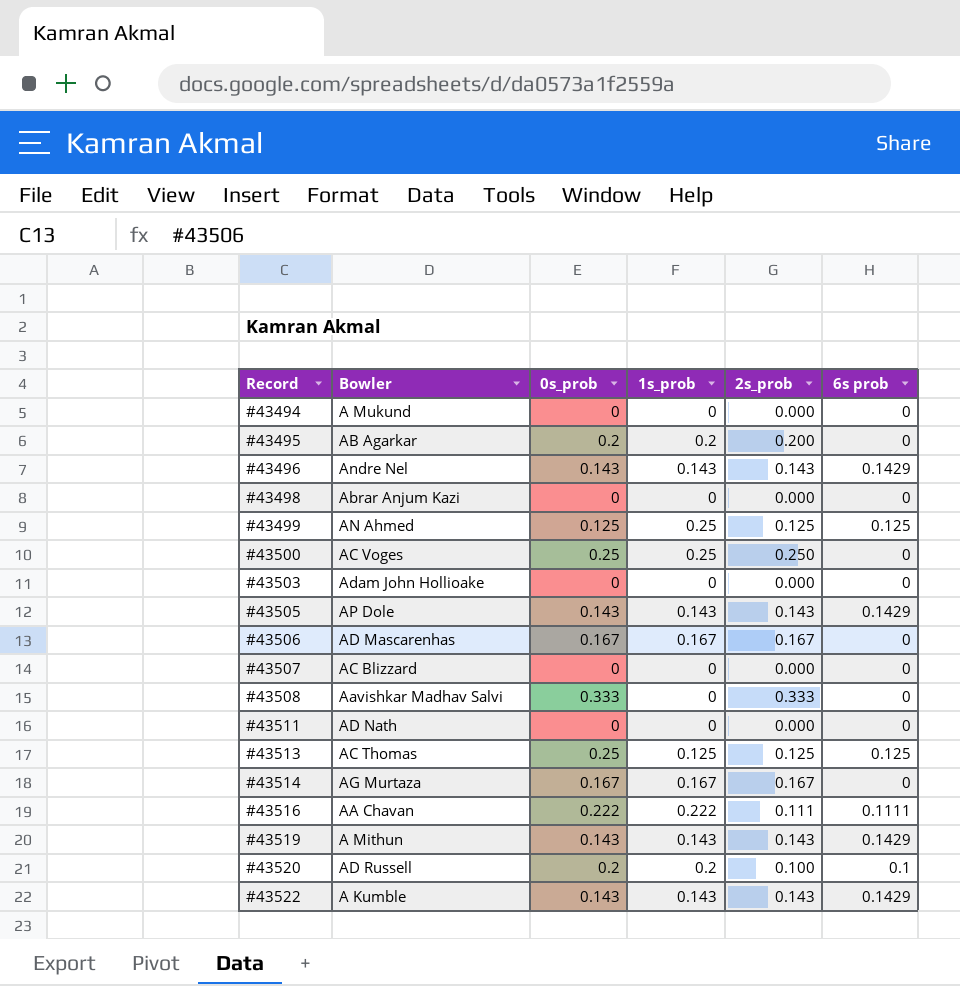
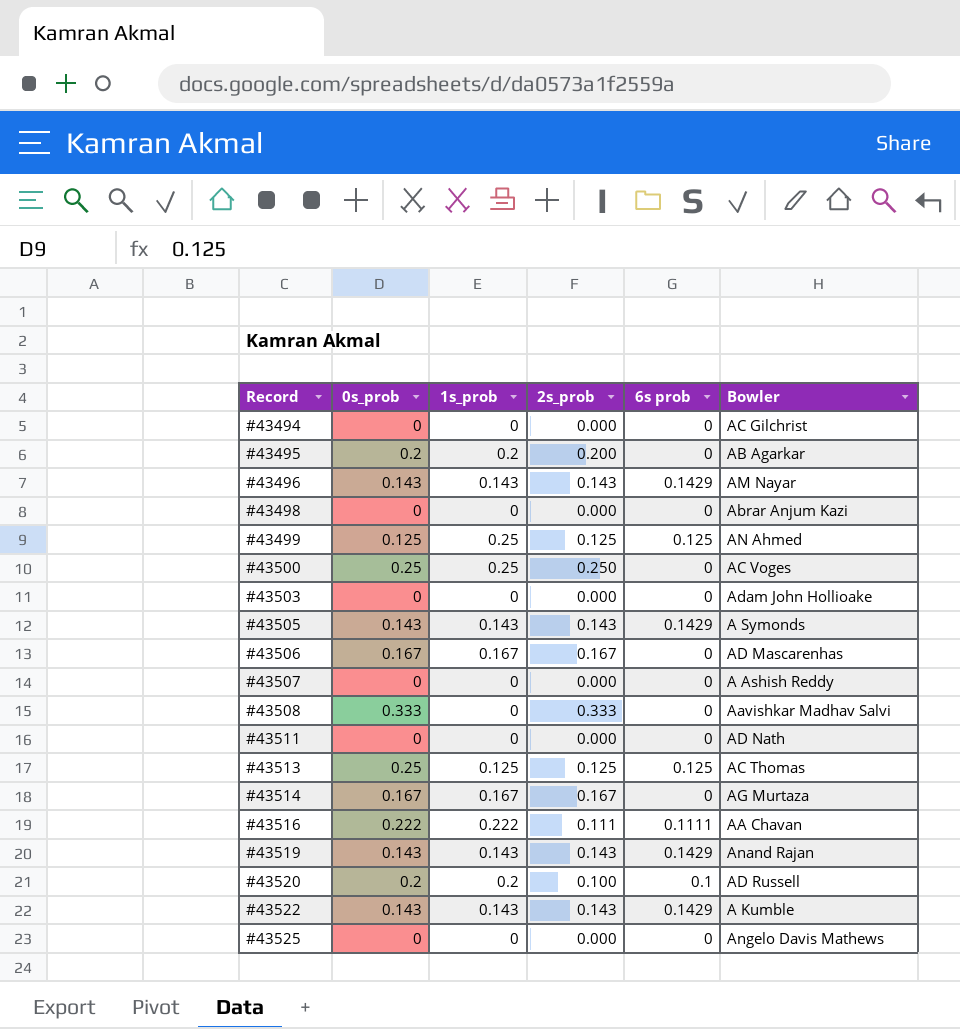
column Bowler | position: 2 -> 6
#43494 | Bowler: A Mukund -> AC Gilchrist
#43496 | Bowler: Andre Nel -> AM Nayar
#43505 | Bowler: AP Dole -> A Symonds
#43507 | Bowler: AC Blizzard -> A Ashish Reddy
#43519 | Bowler: A Mithun -> Anand Rajan
row #43525: none -> 0 | 0 | 0.000 | 0 | Angelo Davis Mathews

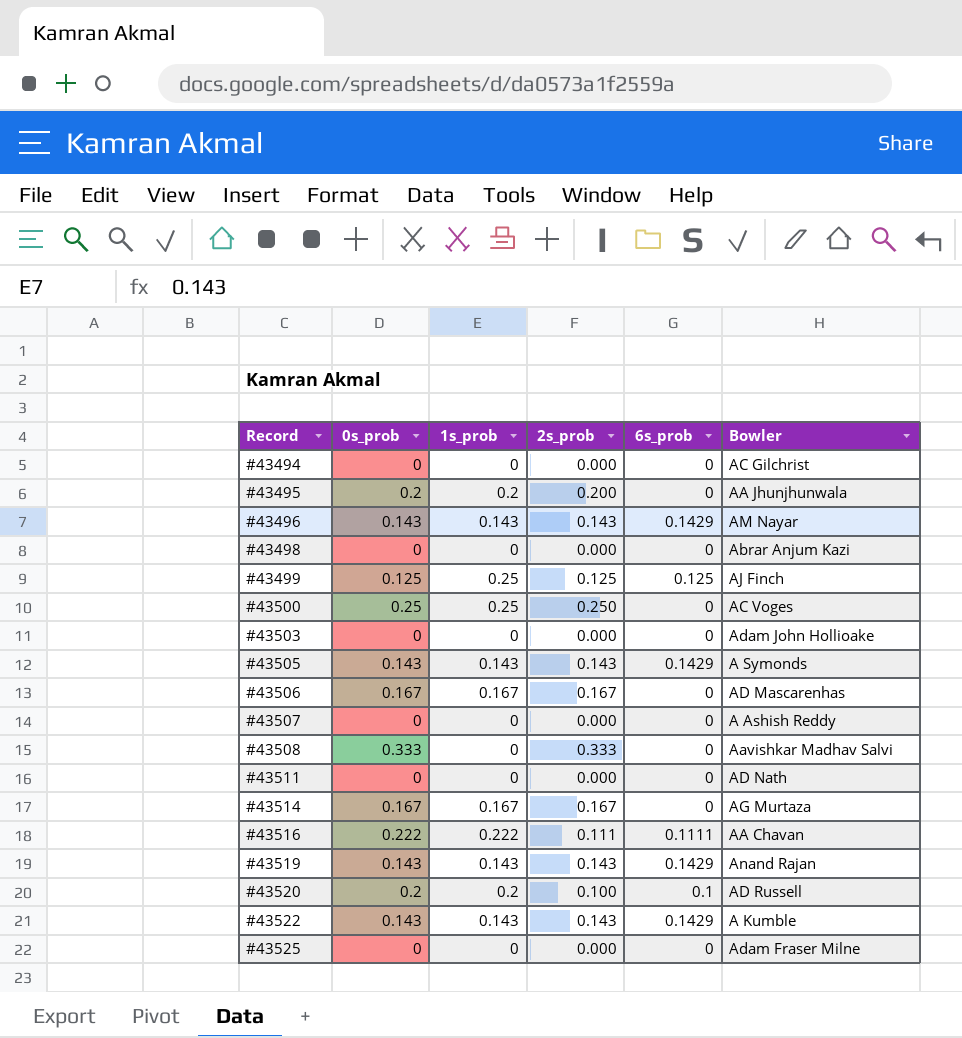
column name: 6s prob -> 6s_prob
row #43513: 0.25 | 0.125 | 0.125 | 0.125 | AC Thomas -> none
#43495 | Bowler: AB Agarkar -> AA Jhunjhunwala
#43499 | Bowler: AN Ahmed -> AJ Finch
#43525 | Bowler: Angelo Davis Mathews -> Adam Fraser Milne

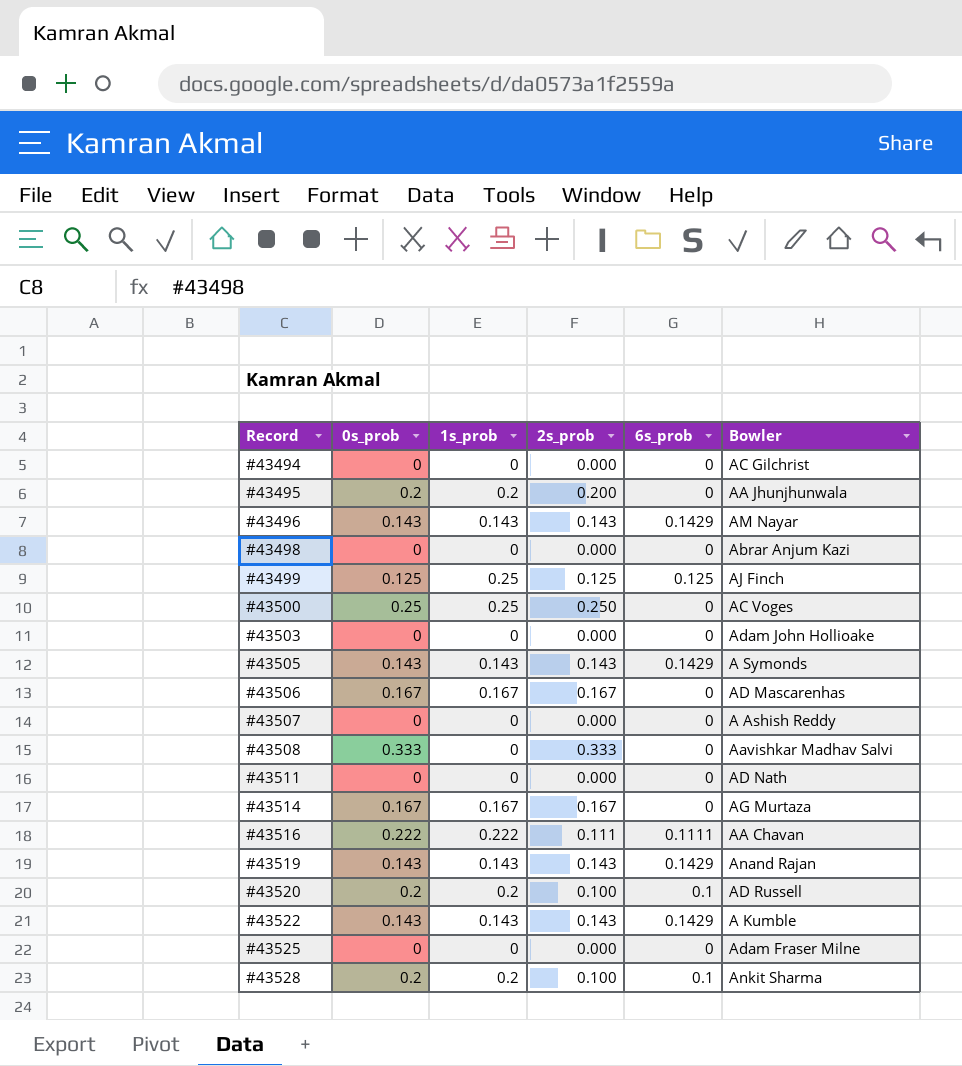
row #43528: none -> 0.2 | 0.2 | 0.100 | 0.1 | Ankit Sharma

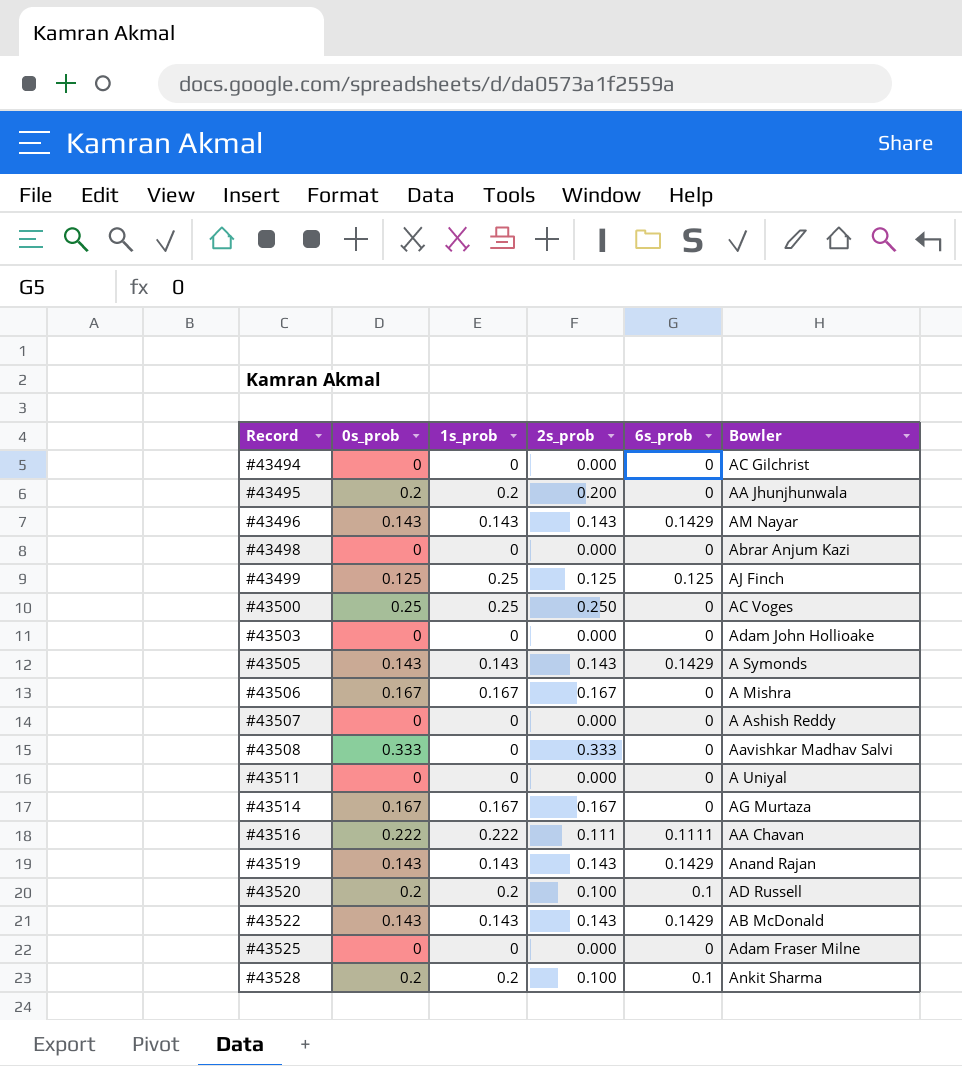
#43506 | Bowler: AD Mascarenhas -> A Mishra
#43511 | Bowler: AD Nath -> A Uniyal
#43522 | Bowler: A Kumble -> AB McDonald

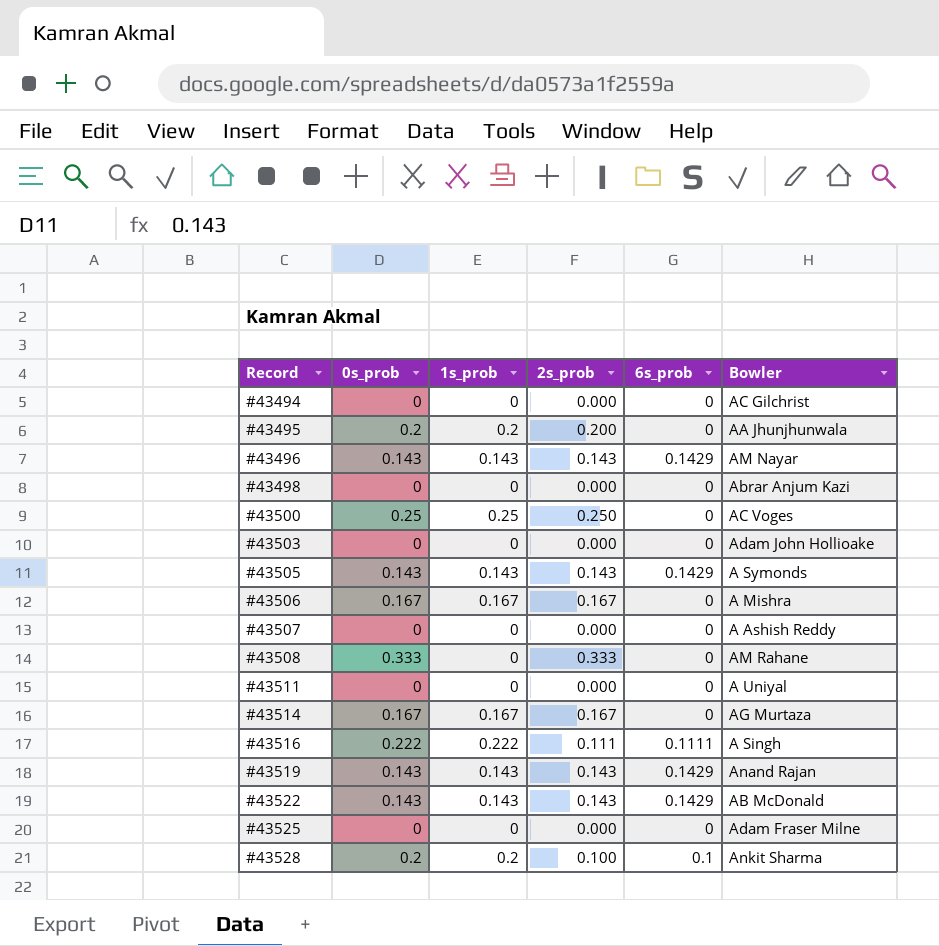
row #43499: 0.125 | 0.25 | 0.125 | 0.125 | AJ Finch -> none
row #43520: 0.2 | 0.2 | 0.100 | 0.1 | AD Russell -> none
#43508 | Bowler: Aavishkar Madhav Salvi -> AM Rahane
#43516 | Bowler: AA Chavan -> A Singh

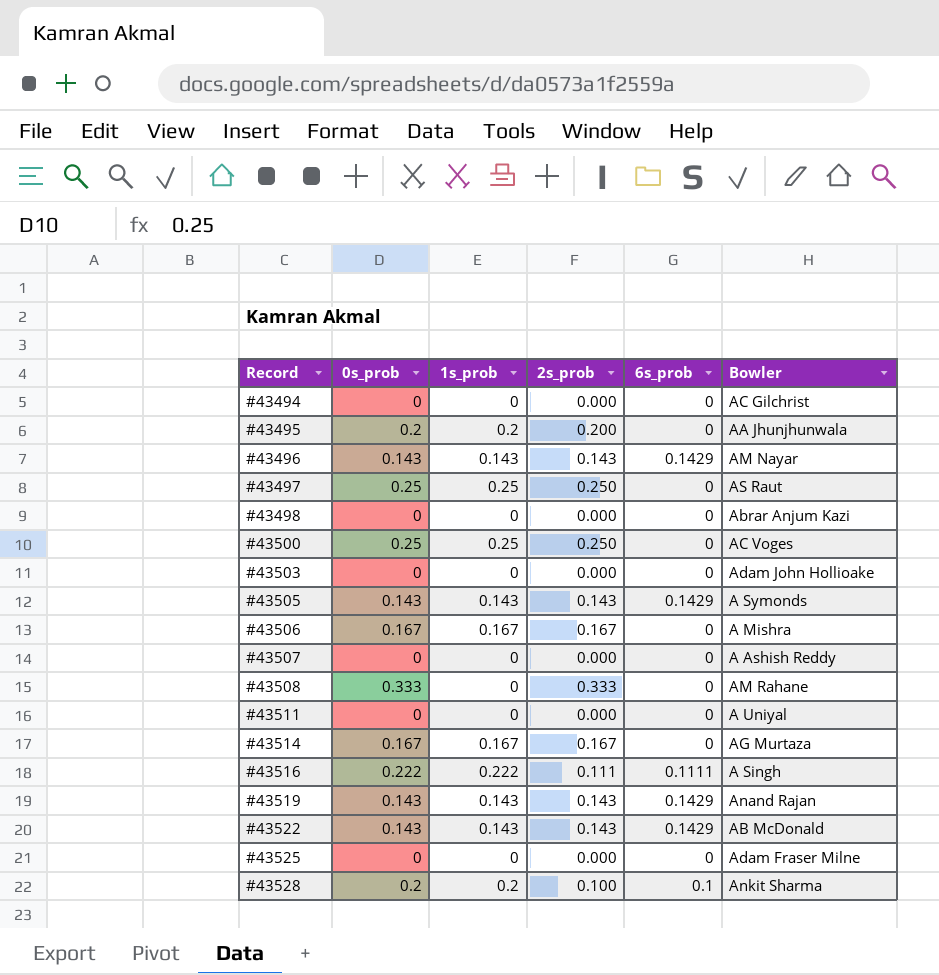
row #43497: none -> 0.25 | 0.25 | 0.250 | 0 | AS Raut

